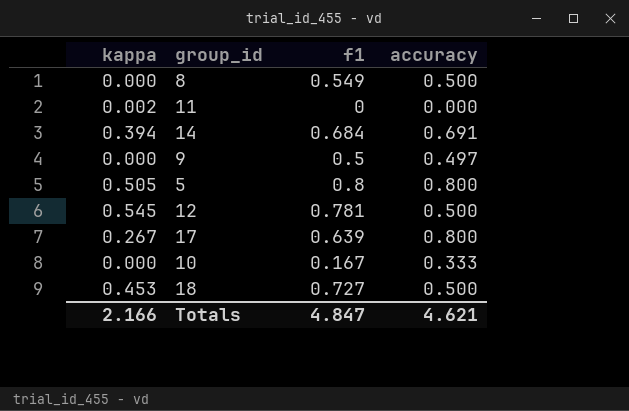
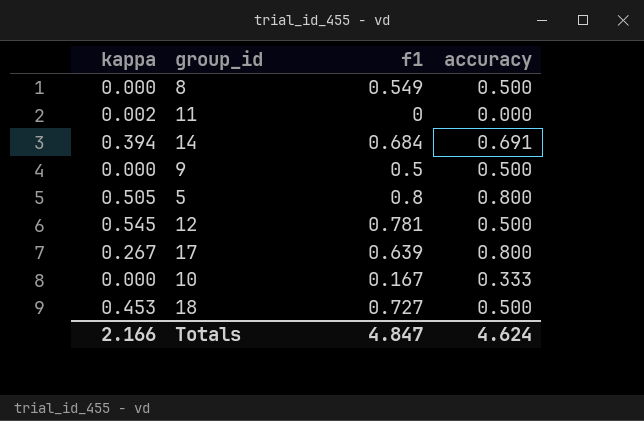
9 | accuracy: 0.497 -> 0.500
Totals | accuracy: 4.621 -> 4.624

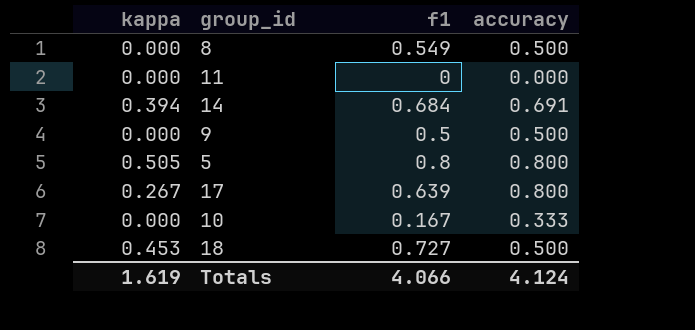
row 12: 0.545 | 0.781 | 0.500 -> none
11 | kappa: 0.002 -> 0.000
Totals | kappa: 2.166 -> 1.619
Totals | f1: 4.847 -> 4.066
Totals | accuracy: 4.624 -> 4.124

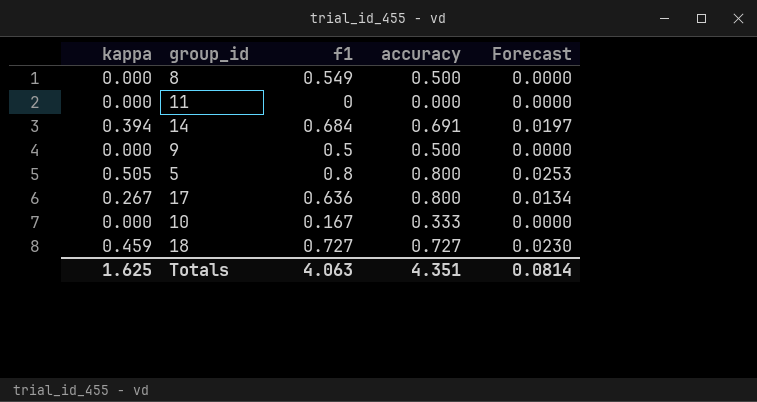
column Forecast | formula: none -> [kappa] * 0.05
17 | f1: 0.639 -> 0.636
18 | kappa: 0.453 -> 0.459
18 | accuracy: 0.500 -> 0.727
Totals | kappa: 1.619 -> 1.625
Totals | f1: 4.066 -> 4.063
Totals | accuracy: 4.124 -> 4.351

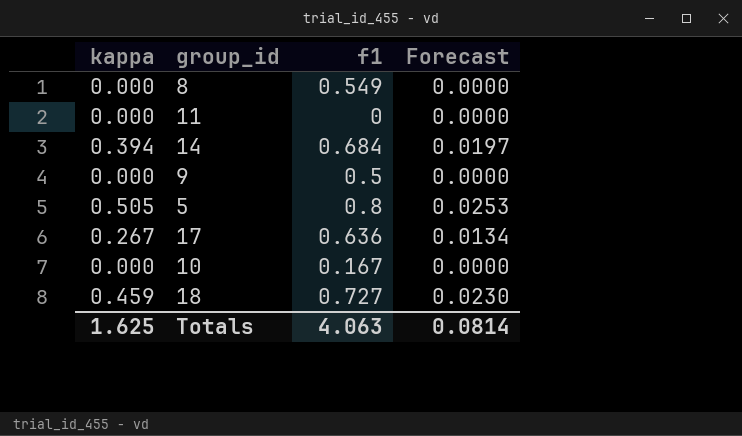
column accuracy | position: 4 -> none

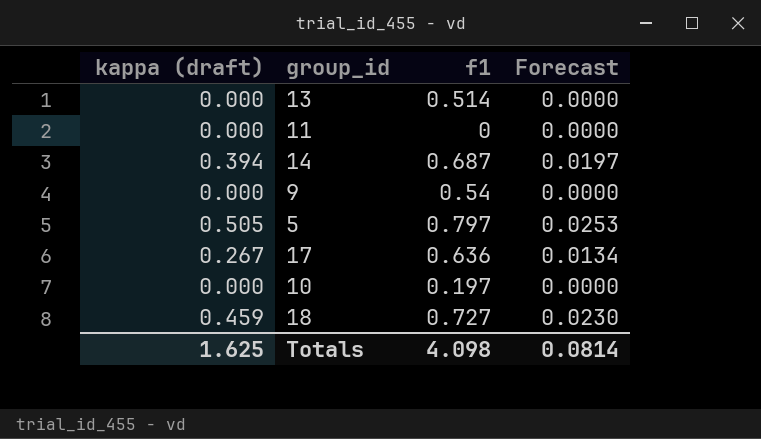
column name: kappa -> kappa (draft)
row 8: 0.000 | 0.549 | 0.0000 -> none
row 13: none -> 0.000 | 0.514 | 0.0000
14 | f1: 0.684 -> 0.687
9 | f1: 0.5 -> 0.54
5 | f1: 0.8 -> 0.797
10 | f1: 0.167 -> 0.197
Totals | f1: 4.063 -> 4.098

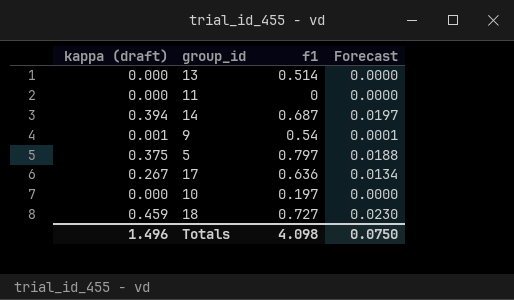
9 | kappa (draft): 0.000 -> 0.001
9 | Forecast: 0.0000 -> 0.0001
5 | kappa (draft): 0.505 -> 0.375
5 | Forecast: 0.0253 -> 0.0188
Totals | kappa (draft): 1.625 -> 1.496
Totals | Forecast: 0.0814 -> 0.0750

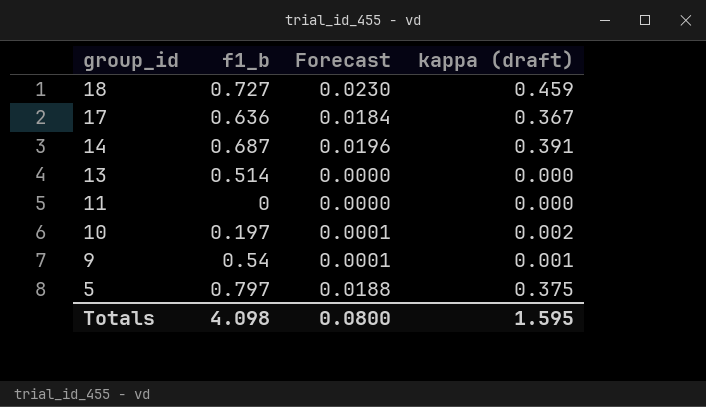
row order: none -> group_id descending
column name: f1 -> f1_b
column kappa (draft) | position: 1 -> 4
17 | Forecast: 0.0134 -> 0.0184
17 | kappa (draft): 0.267 -> 0.367
14 | Forecast: 0.0197 -> 0.0196
14 | kappa (draft): 0.394 -> 0.391
10 | Forecast: 0.0000 -> 0.0001
10 | kappa (draft): 0.000 -> 0.002
Totals | Forecast: 0.0750 -> 0.0800
Totals | kappa (draft): 1.496 -> 1.595

